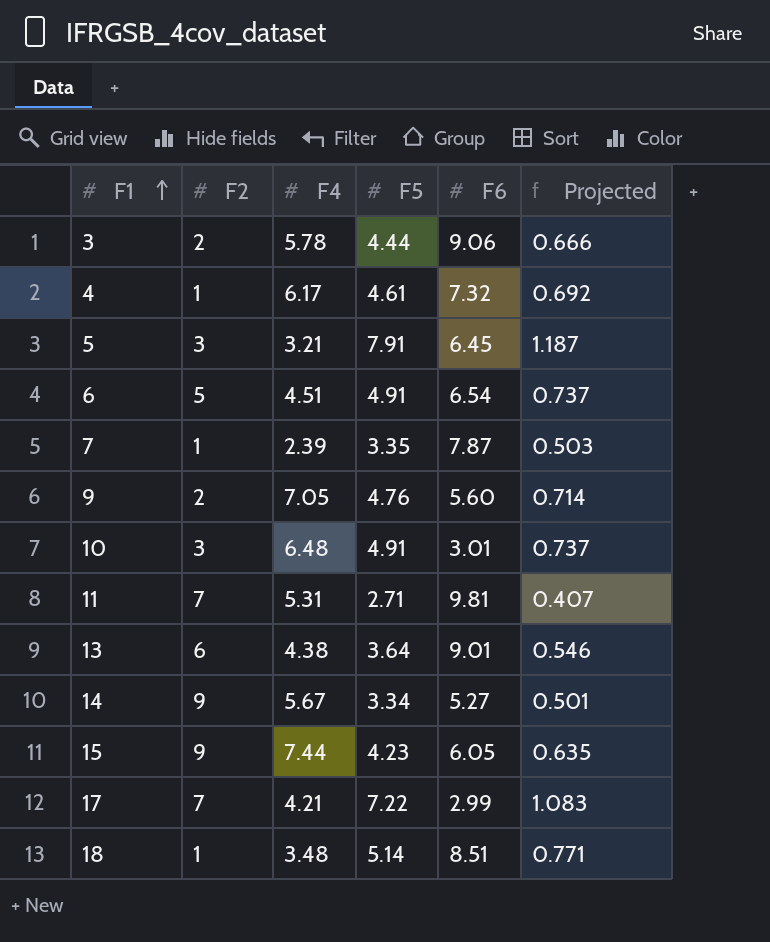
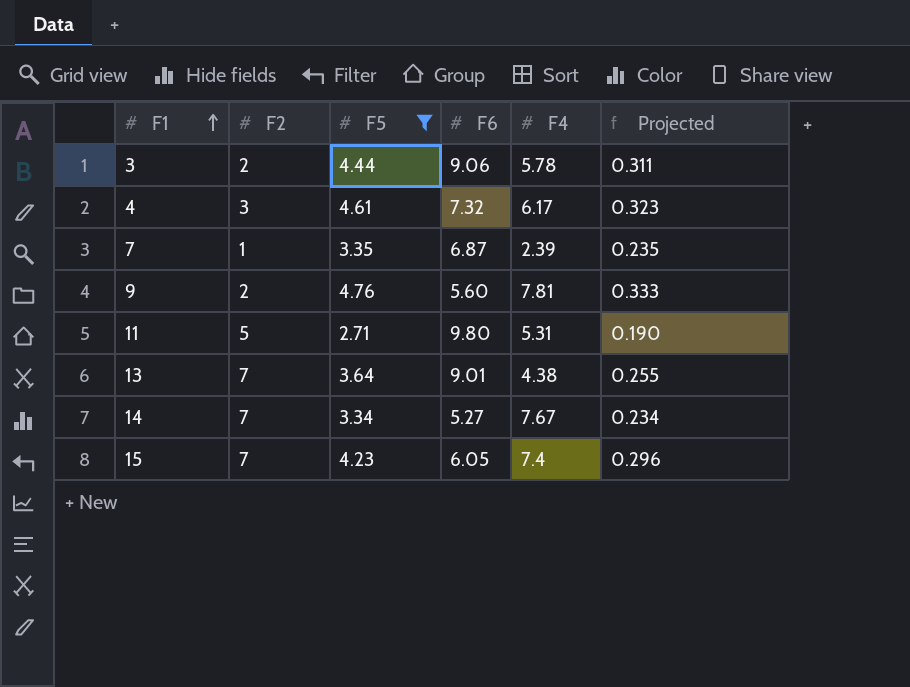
filter: none -> F5 <= 4.76
column F4 | position: 3 -> 5
column Projected | formula: [F5] * 0.15 -> [F5] * 0.07
4 | F2: 1 -> 3
7 | F6: 7.87 -> 6.87
9 | F4: 7.05 -> 7.81
11 | F2: 7 -> 5
11 | F6: 9.81 -> 9.80
13 | F2: 6 -> 7
14 | F2: 9 -> 7
14 | F4: 5.67 -> 7.67
15 | F2: 9 -> 7
15 | F4: 7.44 -> 7.4

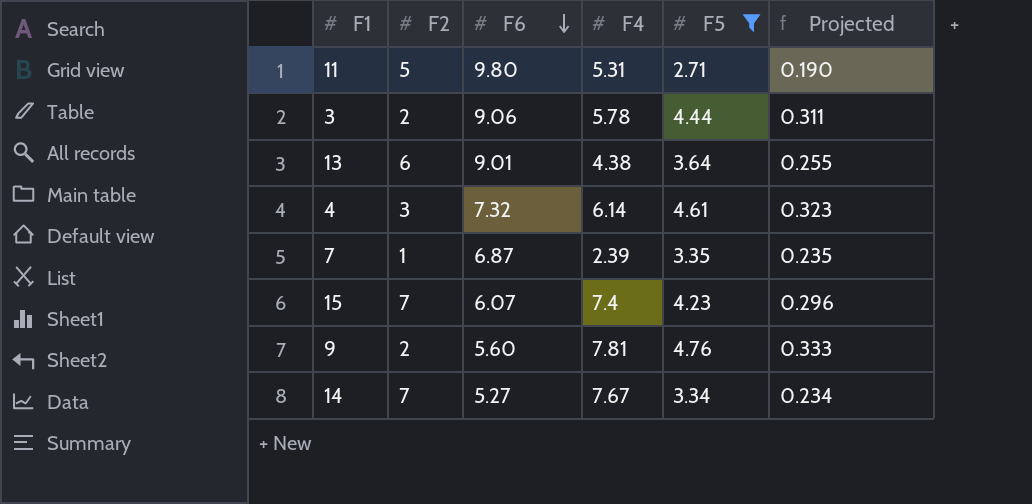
row order: F1 ascending -> F6 descending
column F5 | position: 3 -> 5
13 | F2: 7 -> 6
4 | F4: 6.17 -> 6.14
15 | F6: 6.05 -> 6.07

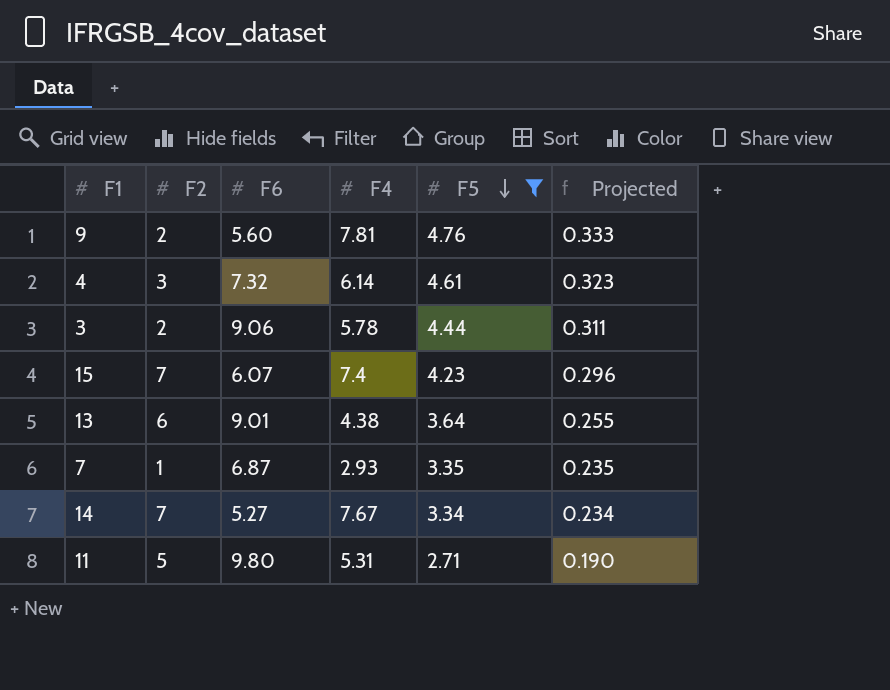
row order: F6 descending -> F5 descending
7 | F4: 2.39 -> 2.93

